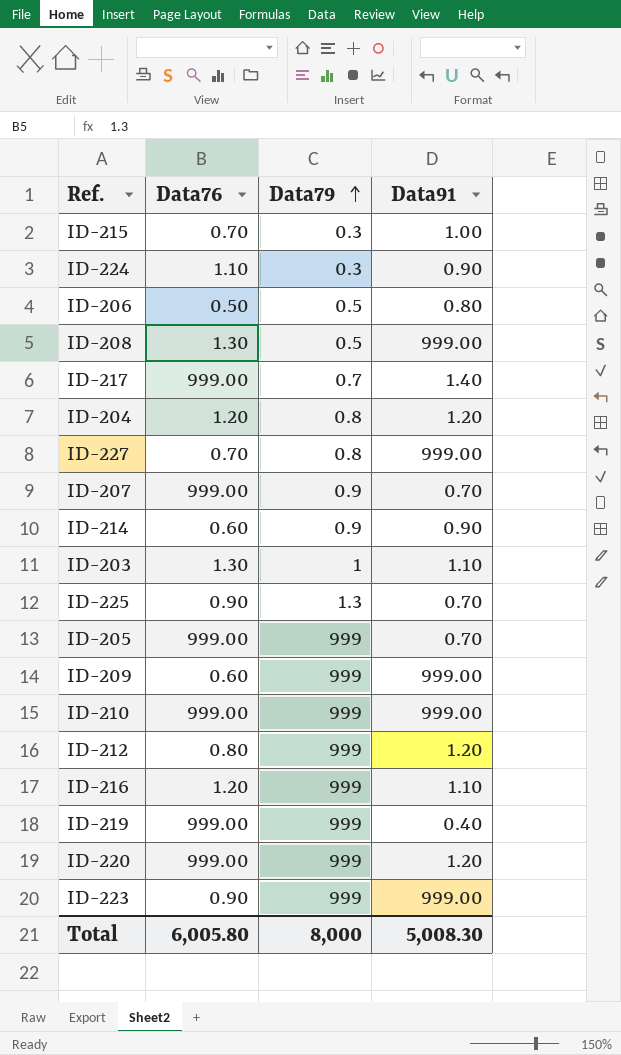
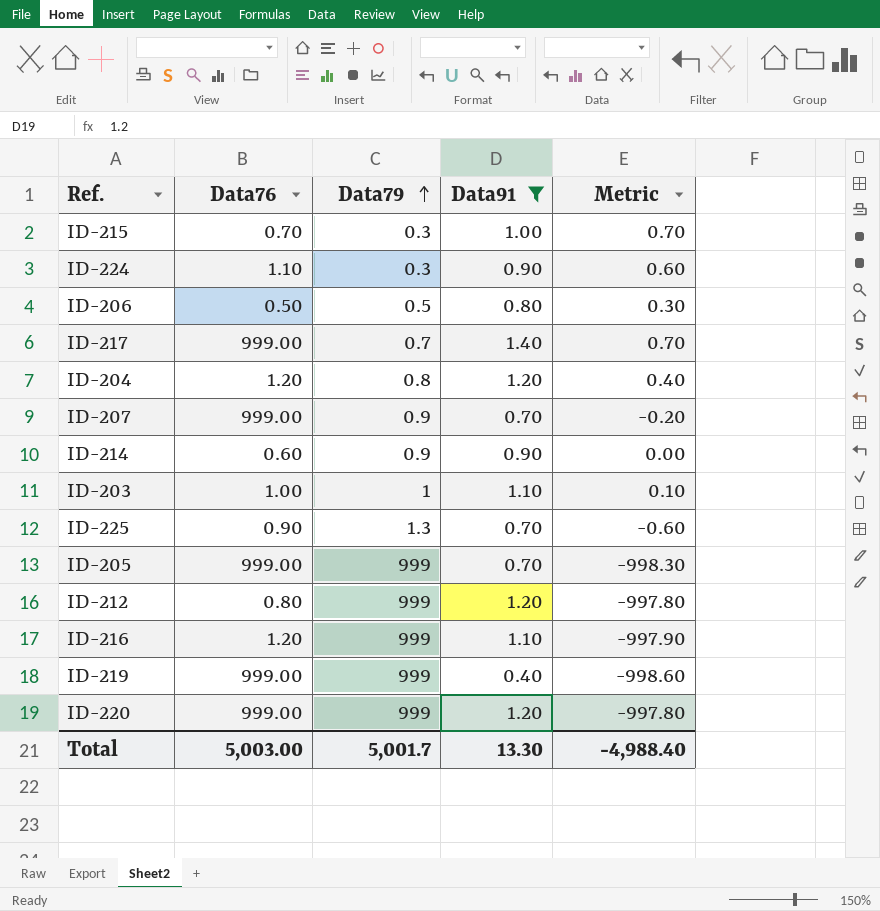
filter: none -> Data91 != 999.00
column Metric | formula: none -> [Data91] - [Data79]
ID-203 | Data76: 1.30 -> 1.00
Total | Data76: 6,005.80 -> 5,003.00
Total | Data79: 8,000 -> 5,001.7
Total | Data91: 5,008.30 -> 13.30

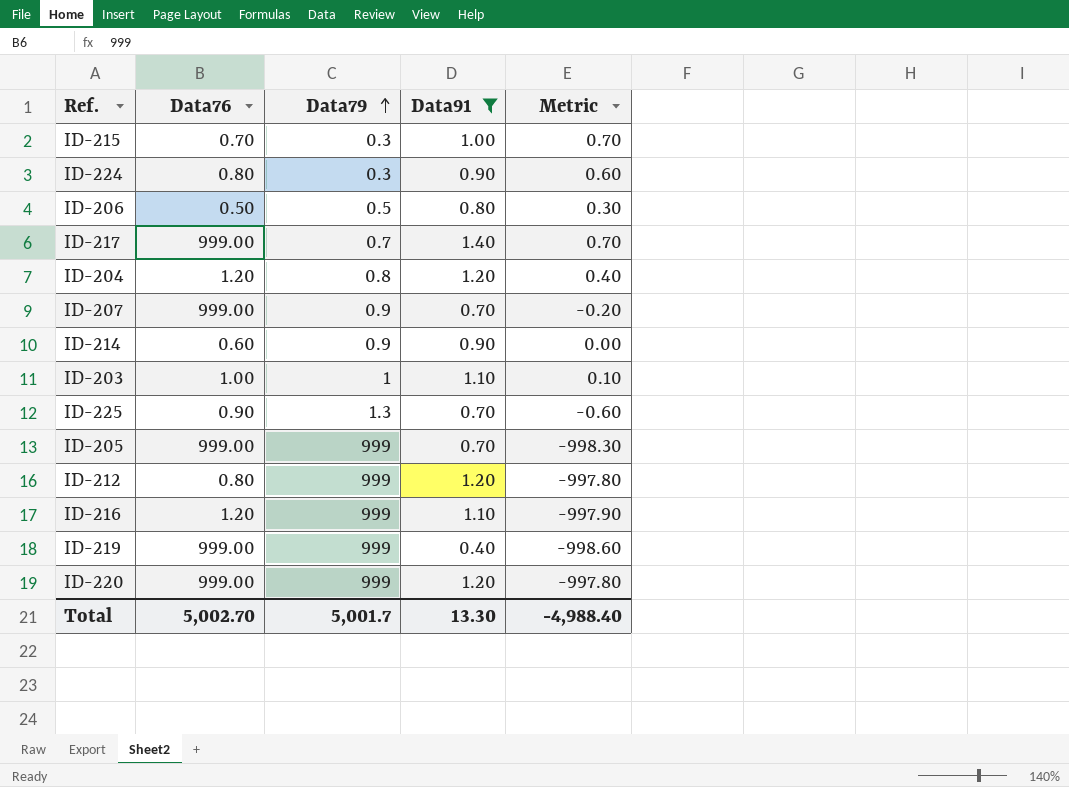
ID-224 | Data76: 1.10 -> 0.80
Total | Data76: 5,003.00 -> 5,002.70

